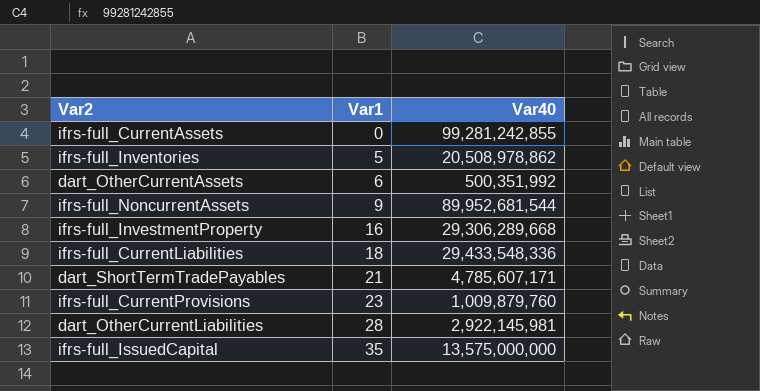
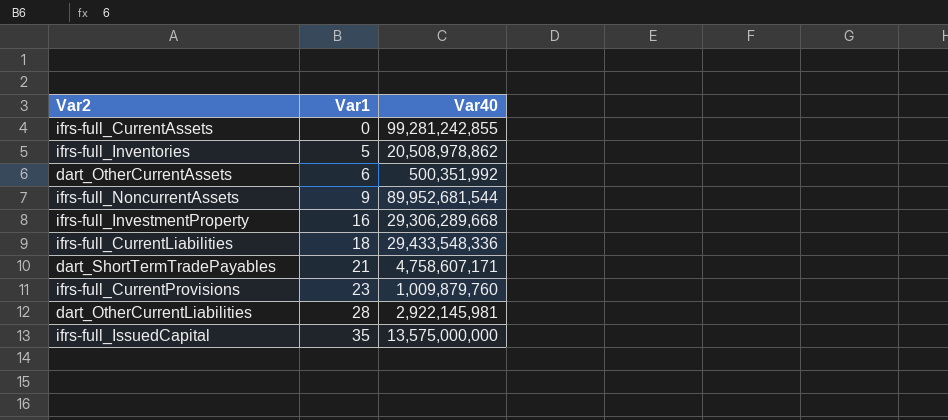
dart_ShortTermTradePayables | Var40: 4,785,607,171 -> 4,758,607,171

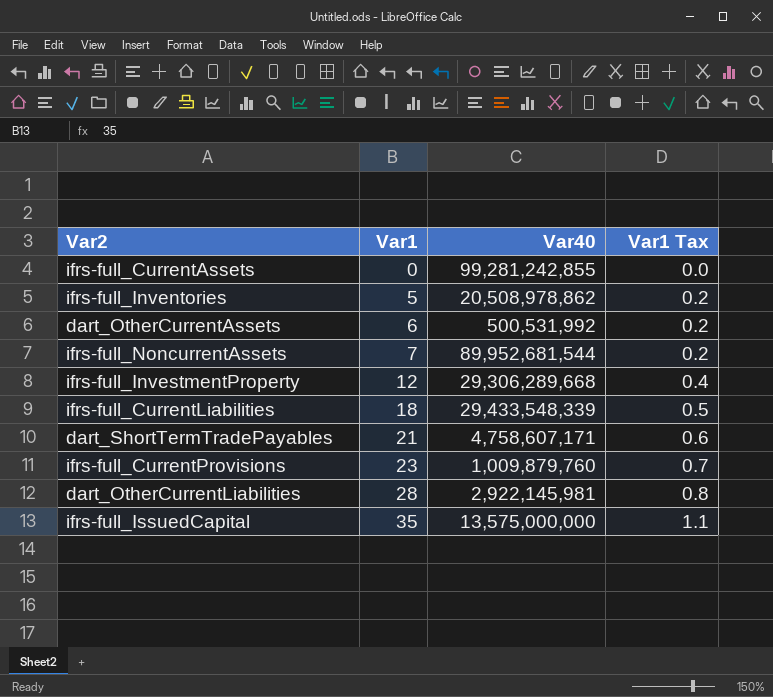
column Var1 Tax | formula: none -> [Var1] * 0.03
dart_OtherCurrentAssets | Var40: 500,351,992 -> 500,531,992
ifrs-full_NoncurrentAssets | Var1: 9 -> 7
ifrs-full_InvestmentProperty | Var1: 16 -> 12
ifrs-full_CurrentLiabilities | Var40: 29,433,548,336 -> 29,433,548,339

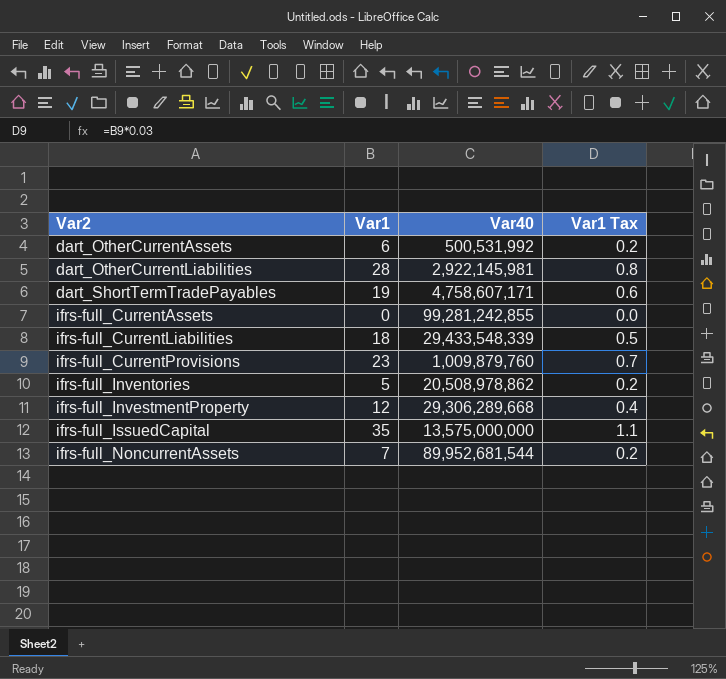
row order: Var1 ascending -> Var2 ascending
dart_ShortTermTradePayables | Var1: 21 -> 19

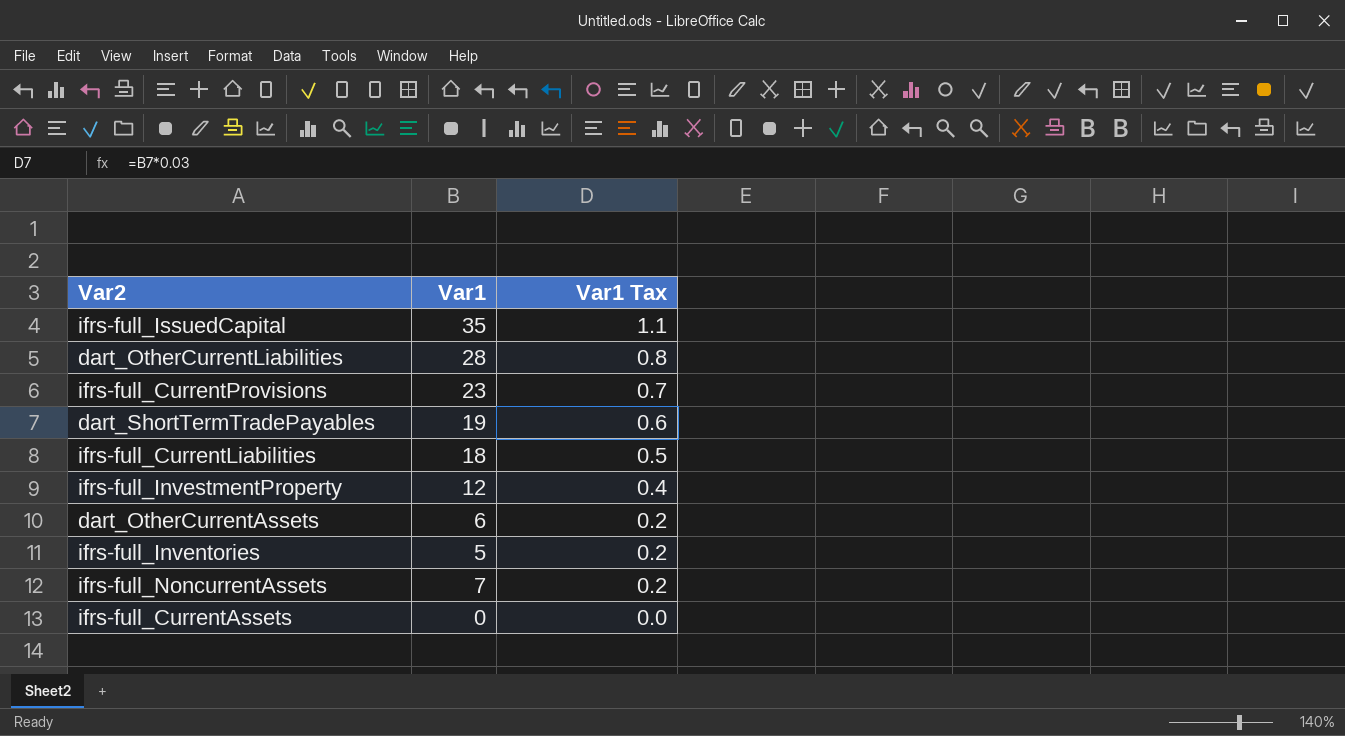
row order: Var2 ascending -> Var1 Tax descending
column Var40 | position: 3 -> none

